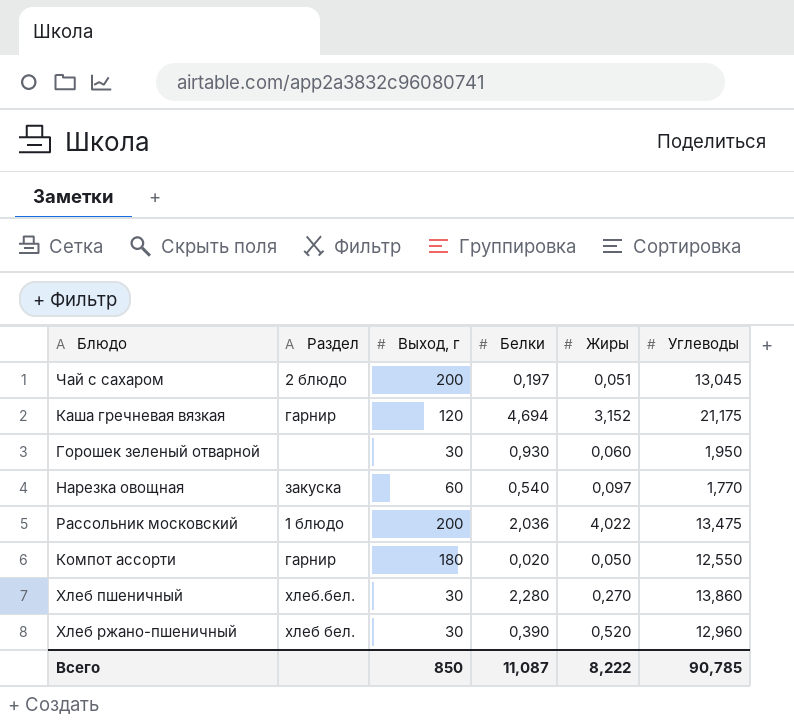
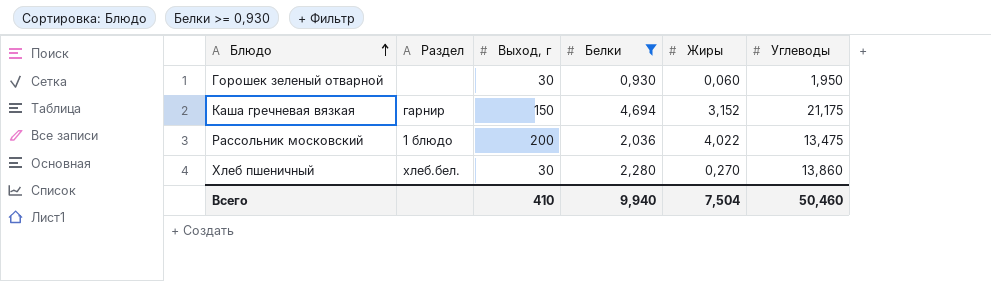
filter: none -> Белки >= 0,930
row order: none -> Блюдо ascending
Каша гречневая вязкая | Выход, г: 120 -> 150
Всего | Выход, г: 850 -> 410
Всего | Белки: 11,087 -> 9,940
Всего | Жиры: 8,222 -> 7,504
Всего | Углеводы: 90,785 -> 50,460

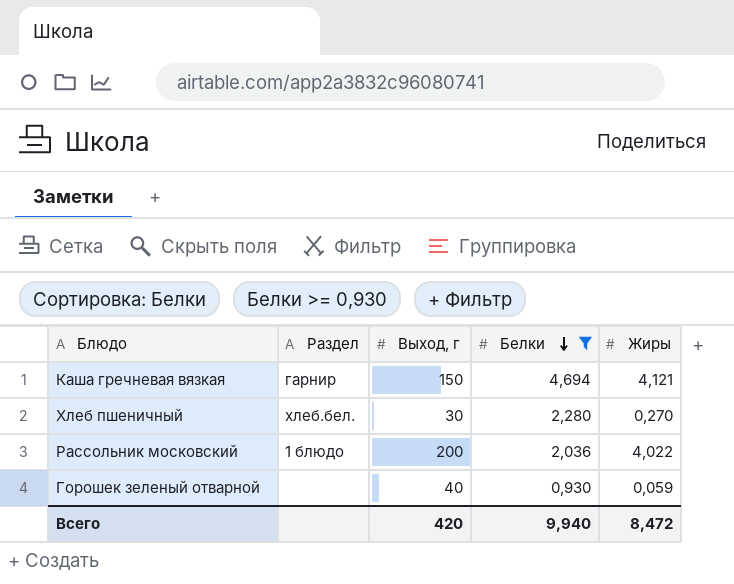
row order: Блюдо ascending -> Белки descending
column Углеводы | position: 6 -> none
Каша гречневая вязкая | Жиры: 3,152 -> 4,121
Горошек зеленый отварной | Выход, г: 30 -> 40
Горошек зеленый отварной | Жиры: 0,060 -> 0,059
Всего | Выход, г: 410 -> 420
Всего | Жиры: 7,504 -> 8,472

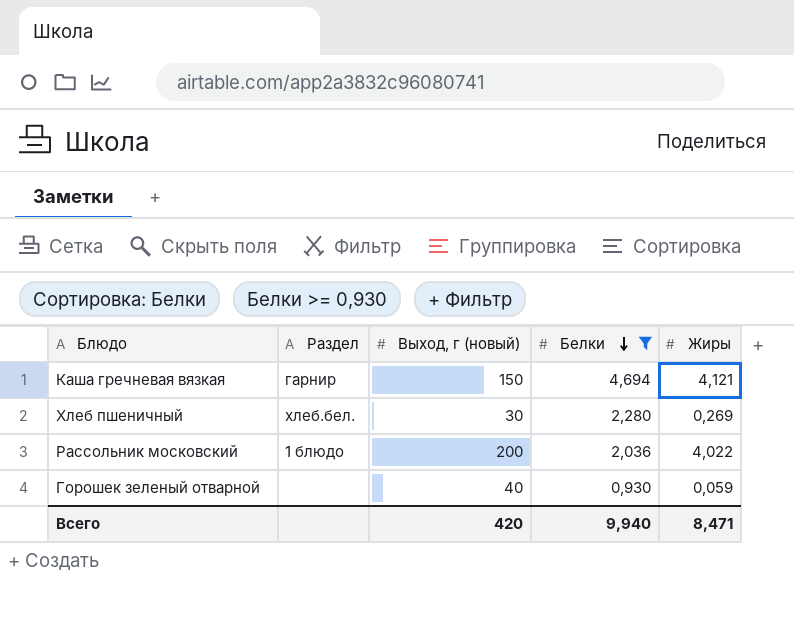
column name: Выход, г -> Выход, г (новый)
Хлеб пшеничный | Жиры: 0,270 -> 0,269
Всего | Жиры: 8,472 -> 8,471

